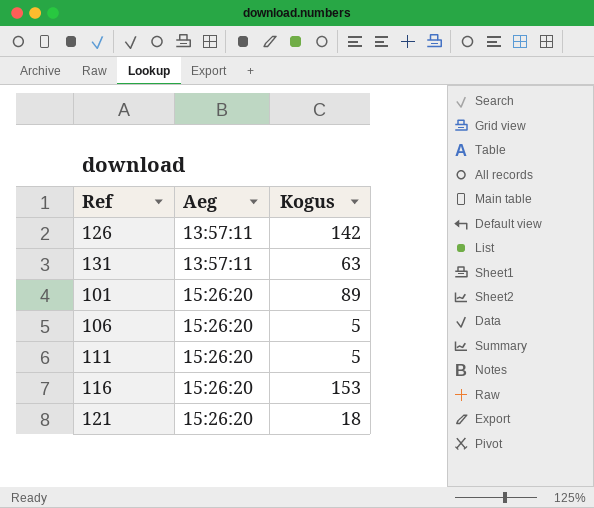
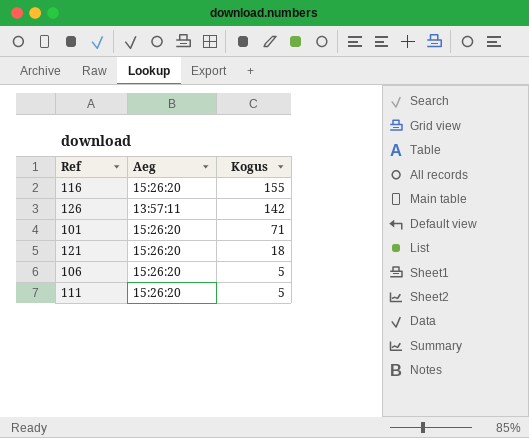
row order: Aeg ascending -> Kogus descending
row 131: 13:57:11 | 63 -> none
116 | Kogus: 153 -> 155
101 | Kogus: 89 -> 71

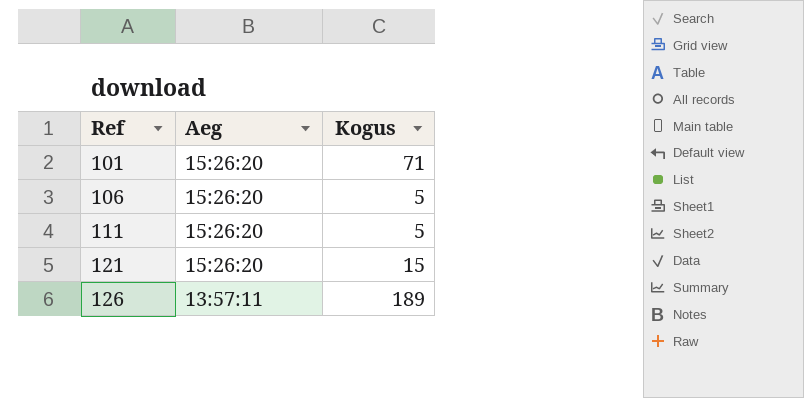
row order: Kogus descending -> Ref ascending
row 116: 15:26:20 | 155 -> none
121 | Kogus: 18 -> 15
126 | Kogus: 142 -> 189

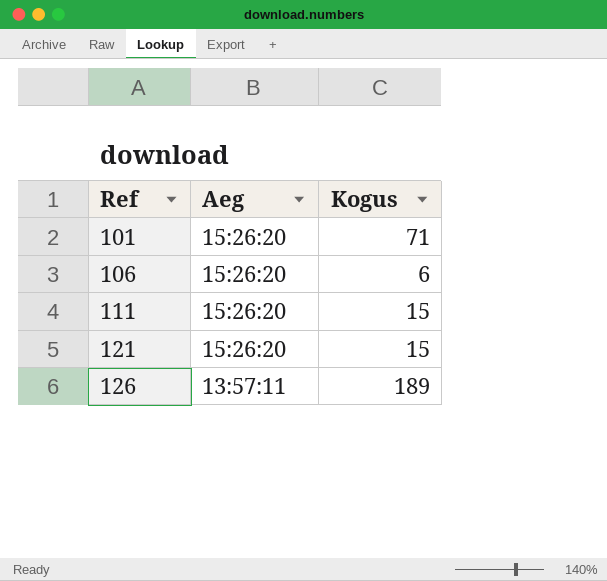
106 | Kogus: 5 -> 6
111 | Kogus: 5 -> 15

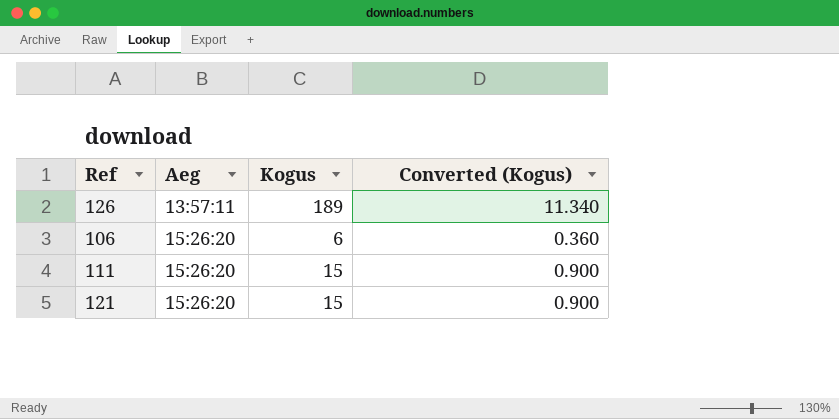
row order: Ref ascending -> Aeg ascending
column Converted (Kogus) | formula: none -> [Kogus] * 0.06
row 101: 15:26:20 | 71 -> none

